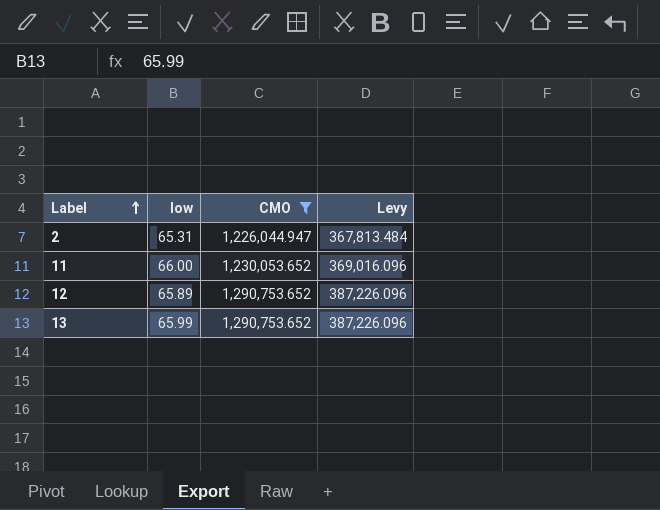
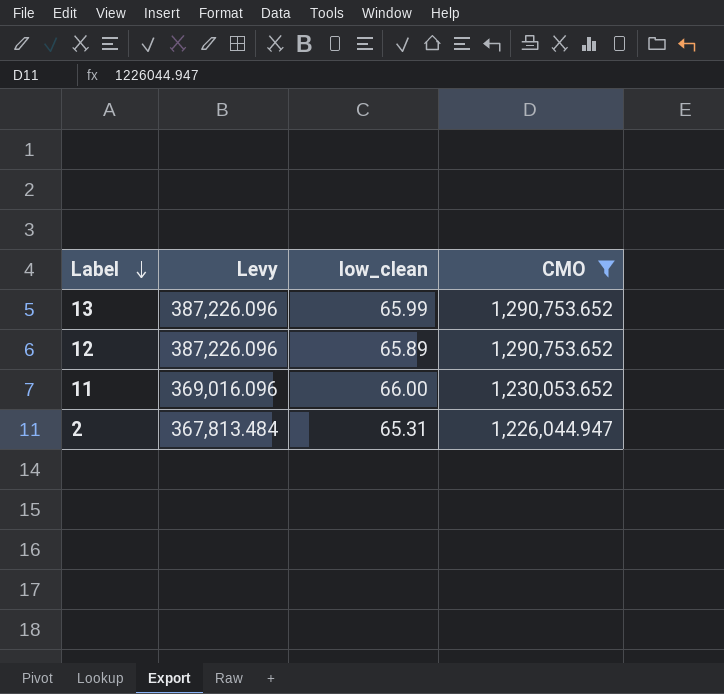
row order: Label ascending -> Label descending
column Levy | position: 4 -> 2
column name: low -> low_clean

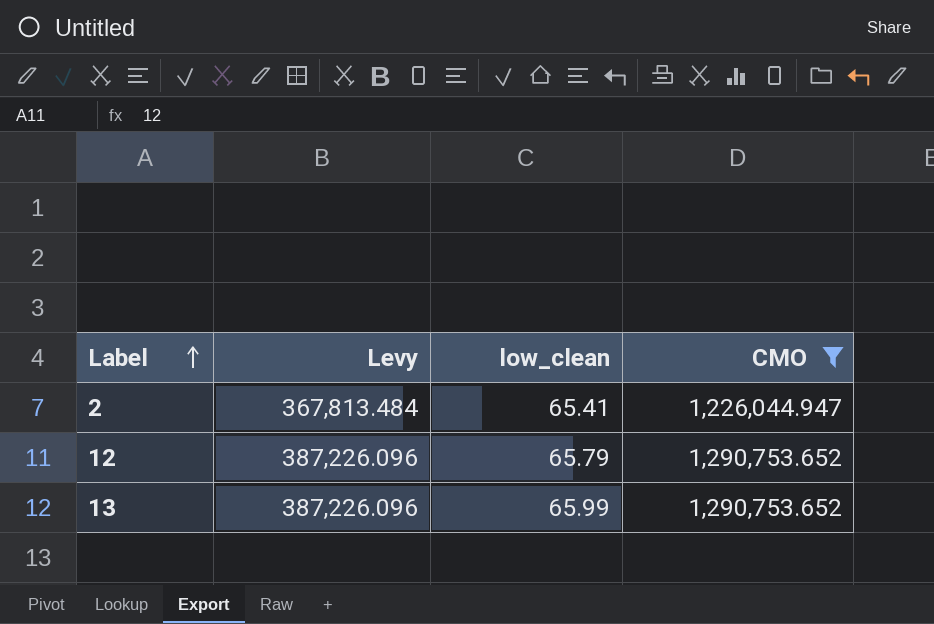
row order: Label descending -> Label ascending
row 11: 369,016.096 | 66.00 | 1,230,053.652 -> none
2 | low_clean: 65.31 -> 65.41
12 | low_clean: 65.89 -> 65.79

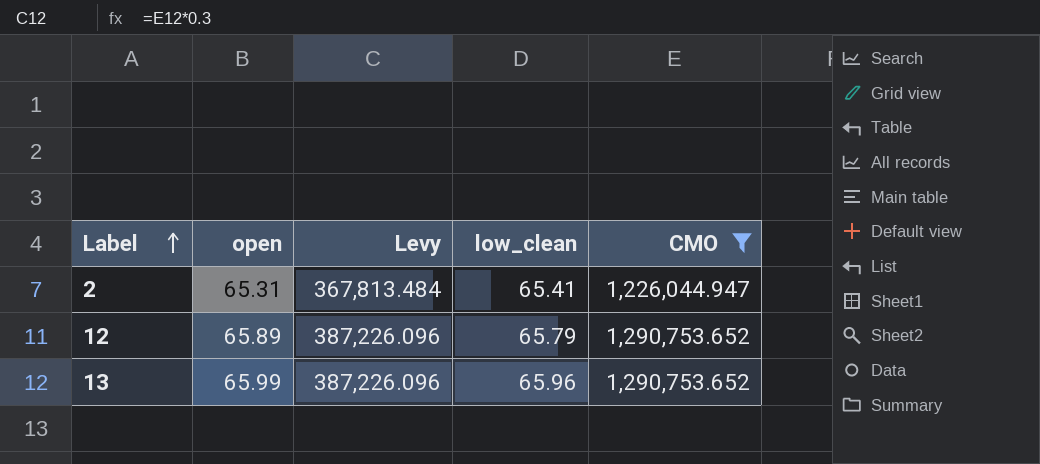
column open | position: none -> 2
13 | low_clean: 65.99 -> 65.96

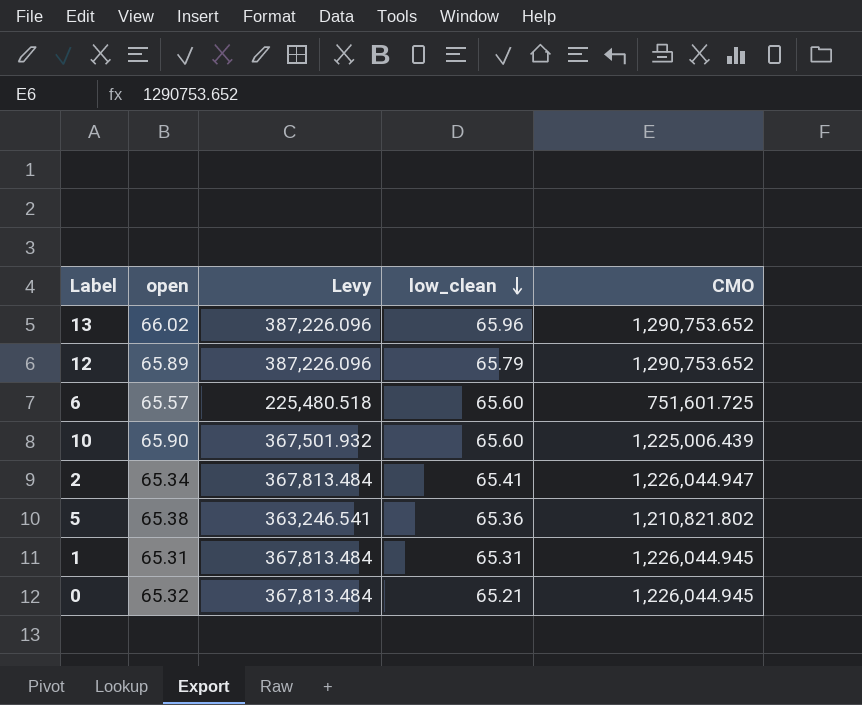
filter: CMO >= 1,226,044.947 -> none
row order: Label ascending -> low_clean descending
13 | open: 65.99 -> 66.02
2 | open: 65.31 -> 65.34

